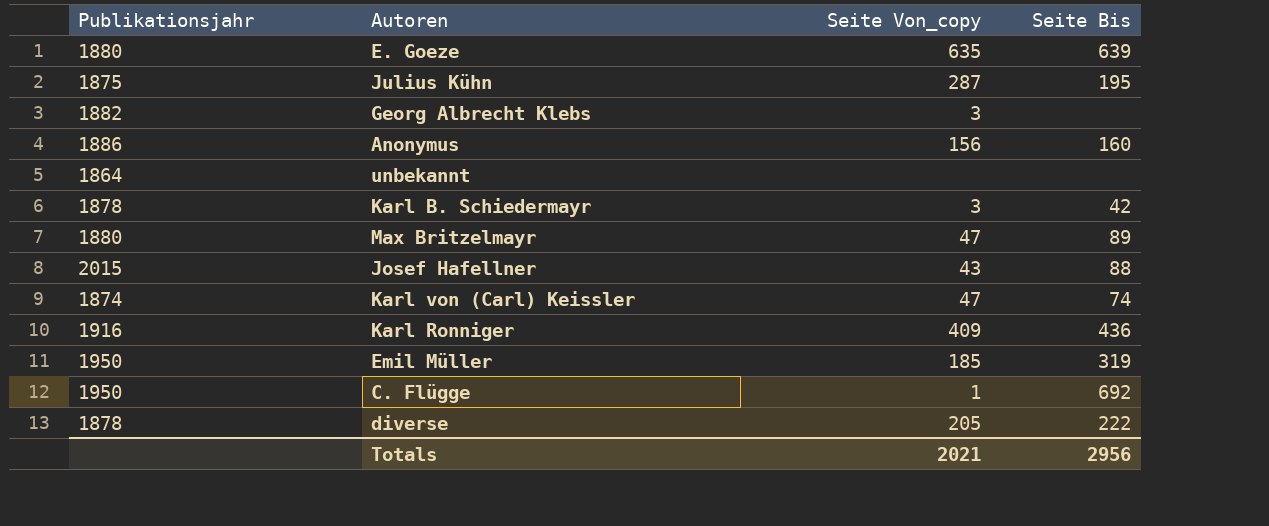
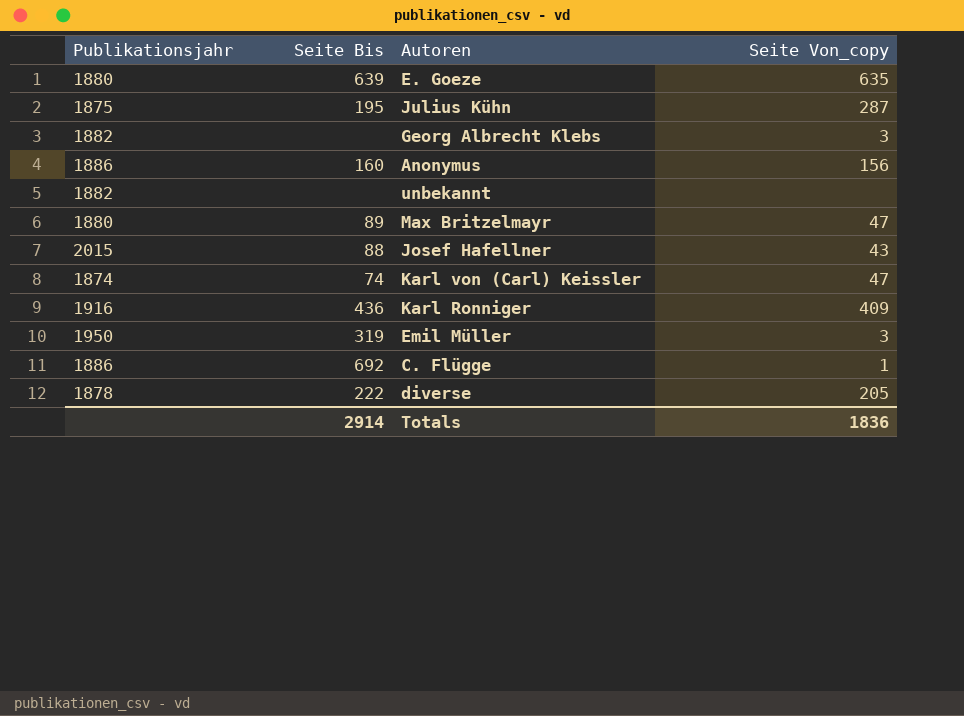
column Seite Bis | position: 4 -> 2
row Karl B. Schiedermayr: 1878 | 3 | 42 -> none
unbekannt | Publikationsjahr: 1864 -> 1882
Emil Müller | Seite Von_copy: 185 -> 3
C. Flügge | Publikationsjahr: 1950 -> 1886
Totals | Seite Bis: 2956 -> 2914
Totals | Seite Von_copy: 2021 -> 1836

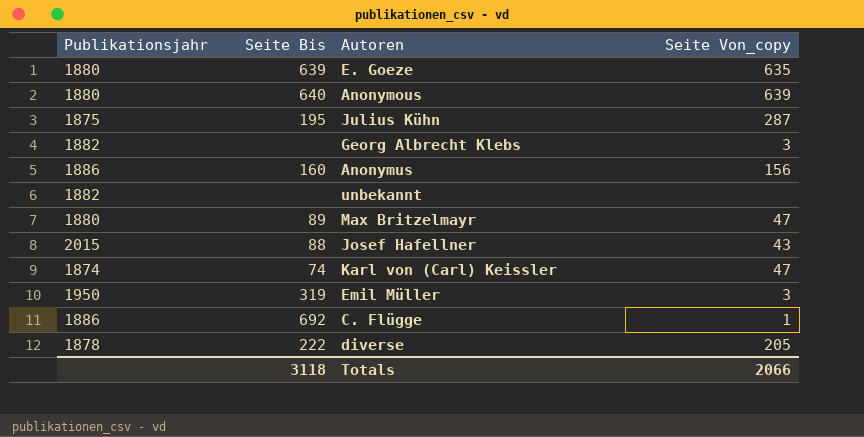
row Karl Ronniger: 1916 | 436 | 409 -> none
row Anonymous: none -> 1880 | 640 | 639
Totals | Seite Bis: 2914 -> 3118
Totals | Seite Von_copy: 1836 -> 2066

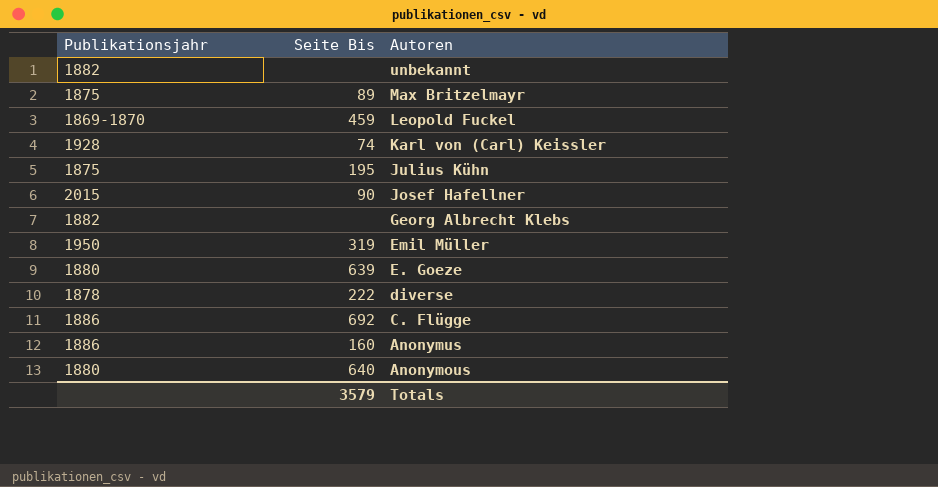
row order: none -> Autoren descending
column Seite Von_copy | position: 4 -> none
Max Britzelmayr | Publikationsjahr: 1880 -> 1875
row Leopold Fuckel: none -> 1869-1870 | 459
Karl von (Carl) Keissler | Publikationsjahr: 1874 -> 1928
Josef Hafellner | Seite Bis: 88 -> 90
Totals | Seite Bis: 3118 -> 3579

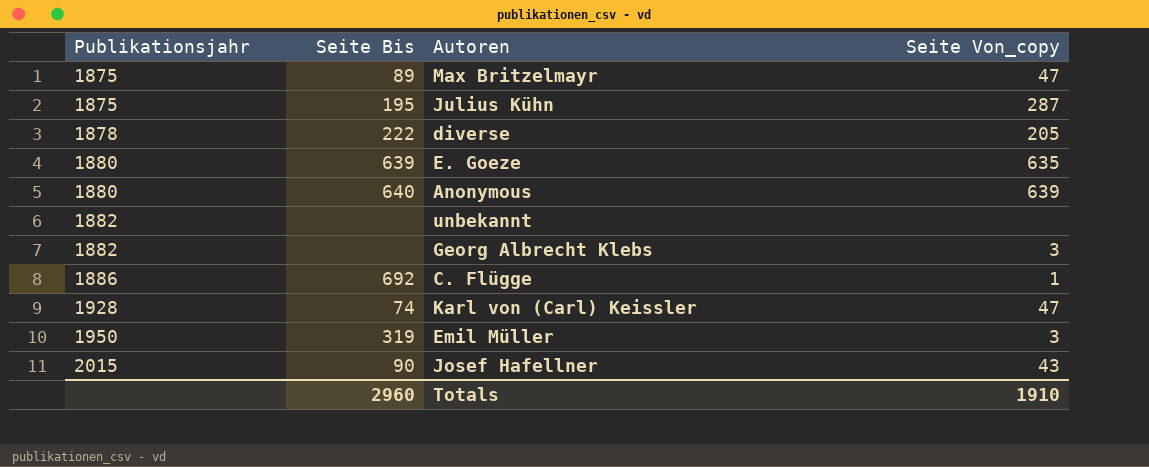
row order: Autoren descending -> Publikationsjahr ascending
column Seite Von_copy | position: none -> 4
row Leopold Fuckel: 1869-1870 | 459 -> none
row Anonymus: 1886 | 160 -> none
Totals | Seite Bis: 3579 -> 2960

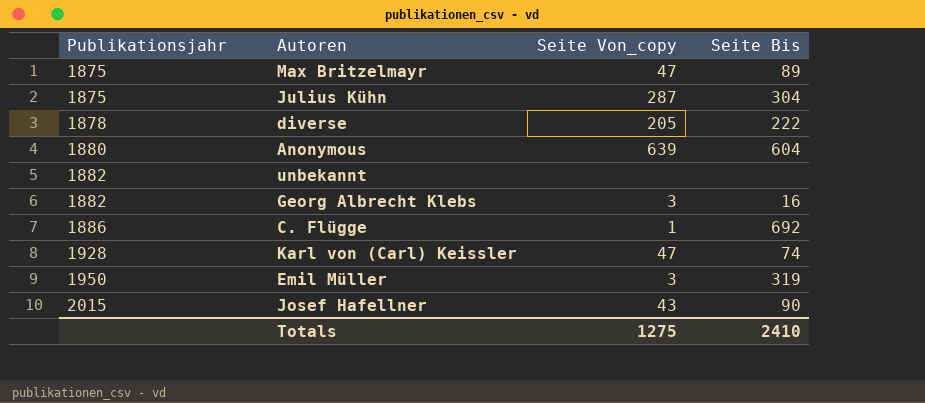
column Seite Bis | position: 2 -> 4
row E. Goeze: 1880 | 639 | 635 -> none
Julius Kühn | Seite Bis: 195 -> 304
Anonymous | Seite Bis: 640 -> 604
Georg Albrecht Klebs | Seite Bis: none -> 16
Totals | Seite Von_copy: 1910 -> 1275
Totals | Seite Bis: 2960 -> 2410

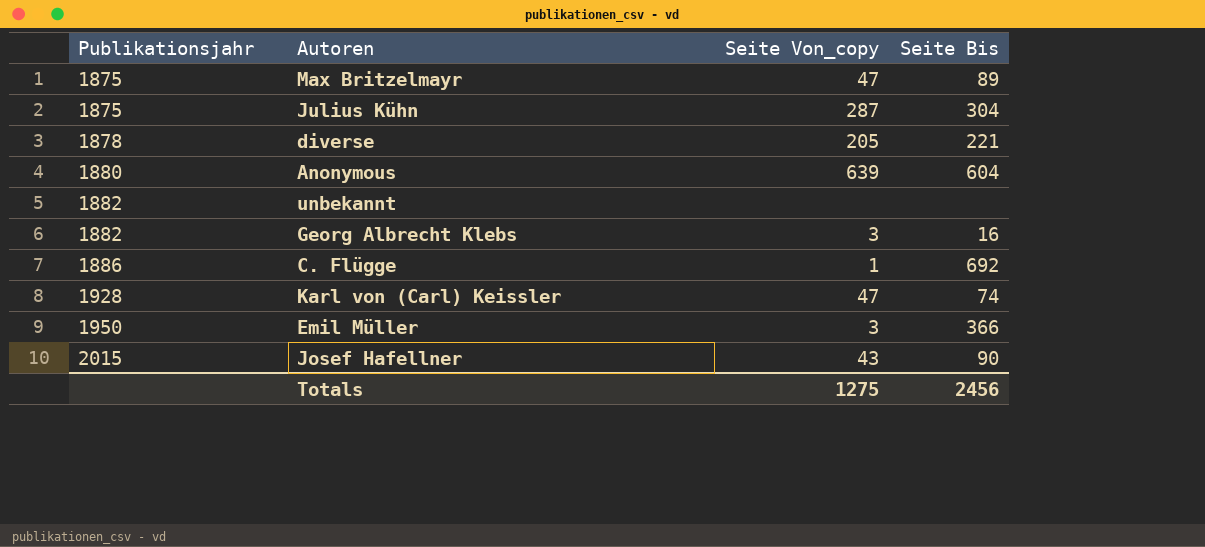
diverse | Seite Bis: 222 -> 221
Emil Müller | Seite Bis: 319 -> 366
Totals | Seite Bis: 2410 -> 2456

